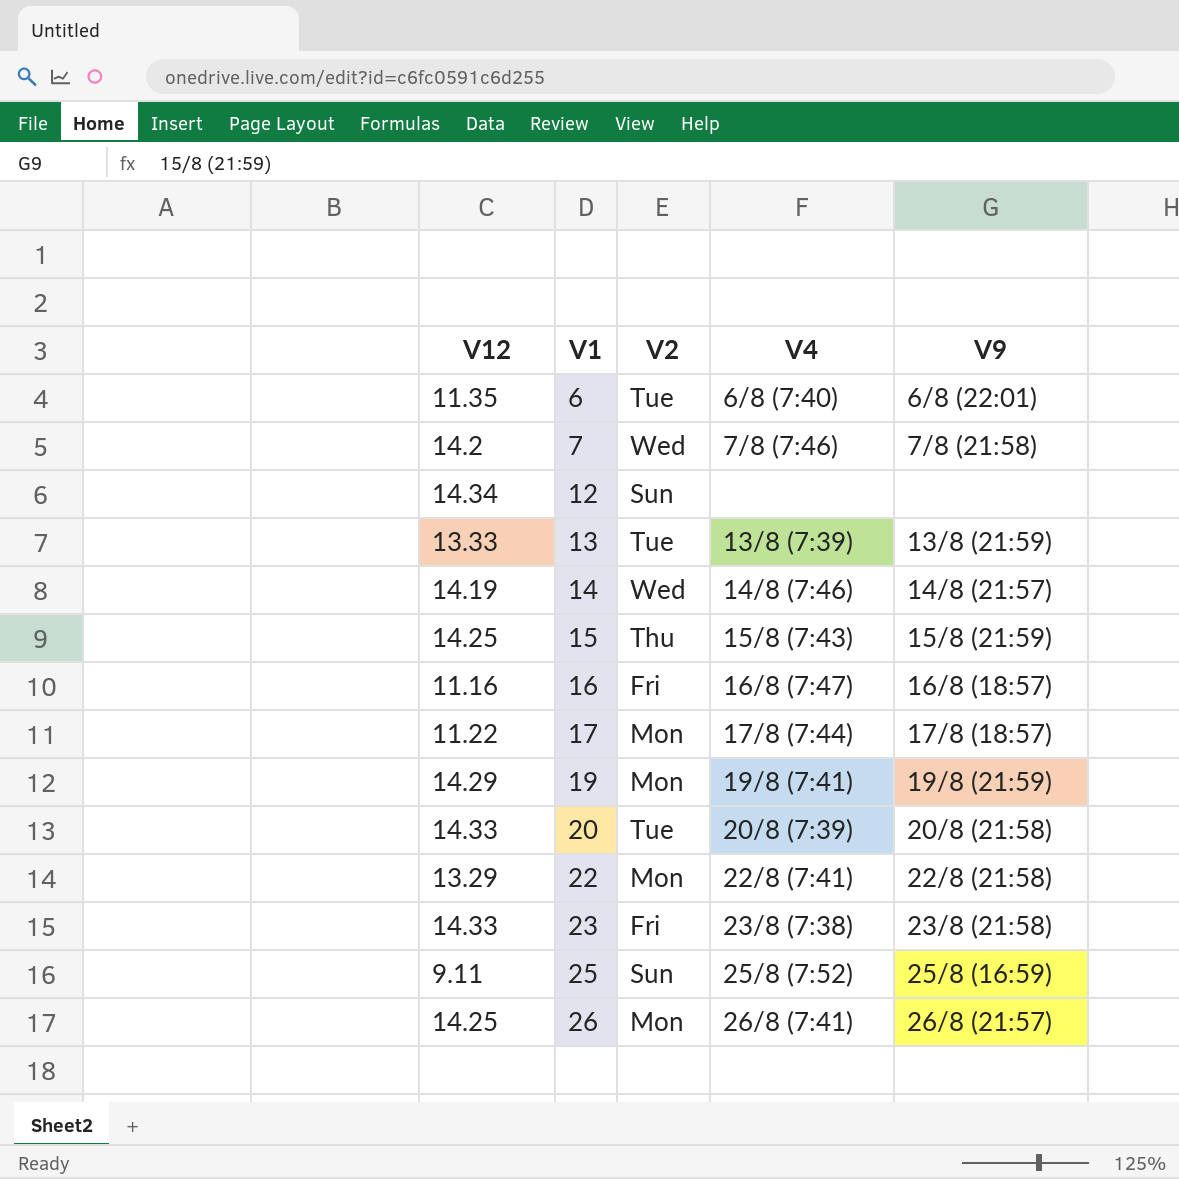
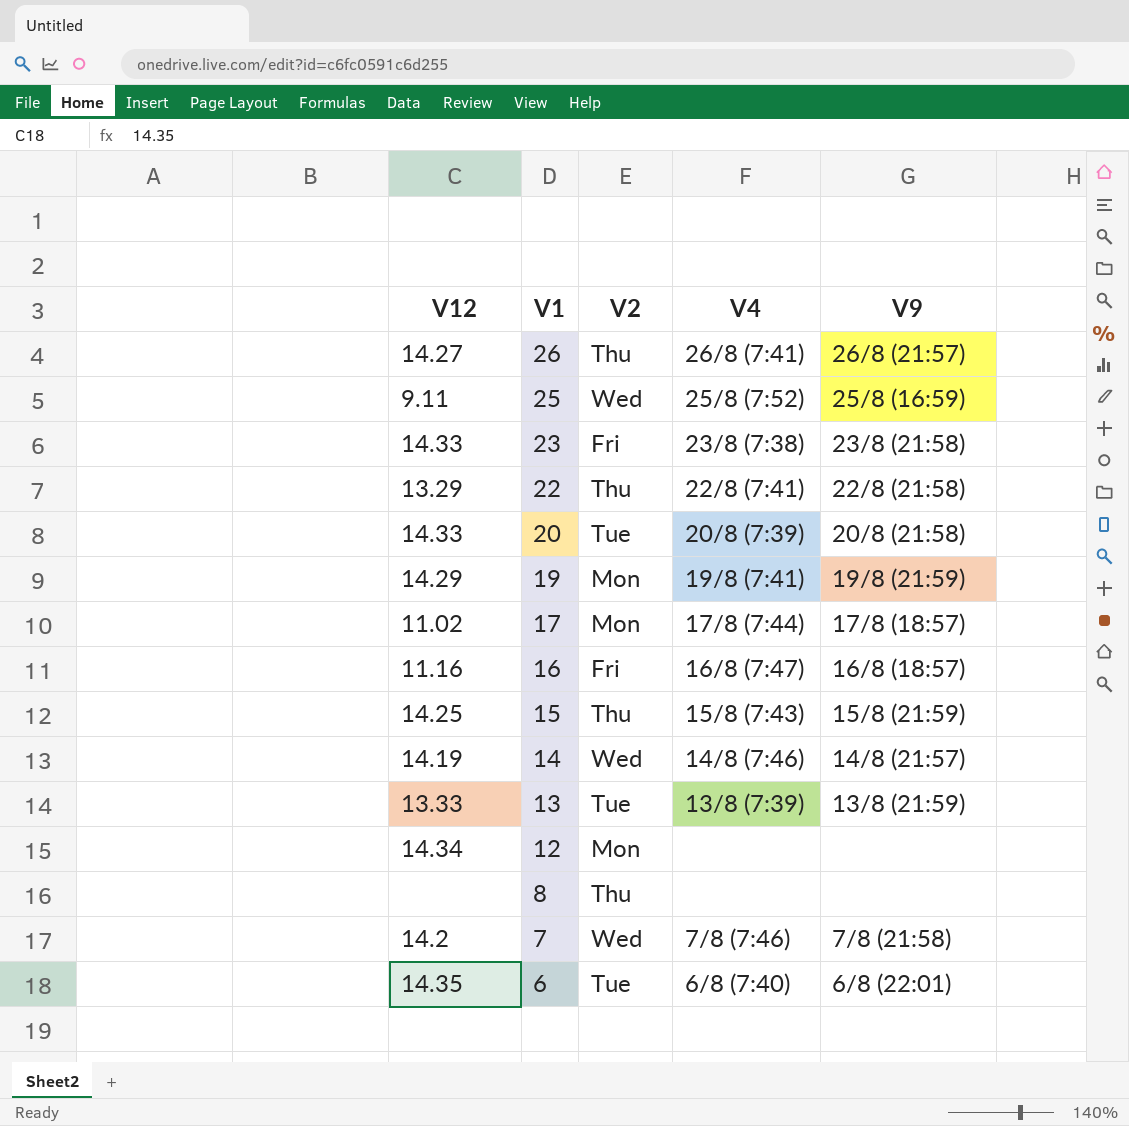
row order: V1 ascending -> V1 descending
26 | V12: 14.25 -> 14.27
26 | V2: Mon -> Thu
25 | V2: Sun -> Wed
22 | V2: Mon -> Thu
17 | V12: 11.22 -> 11.02
12 | V2: Sun -> Mon
row 8: none -> none | Thu | none | none
6 | V12: 11.35 -> 14.35

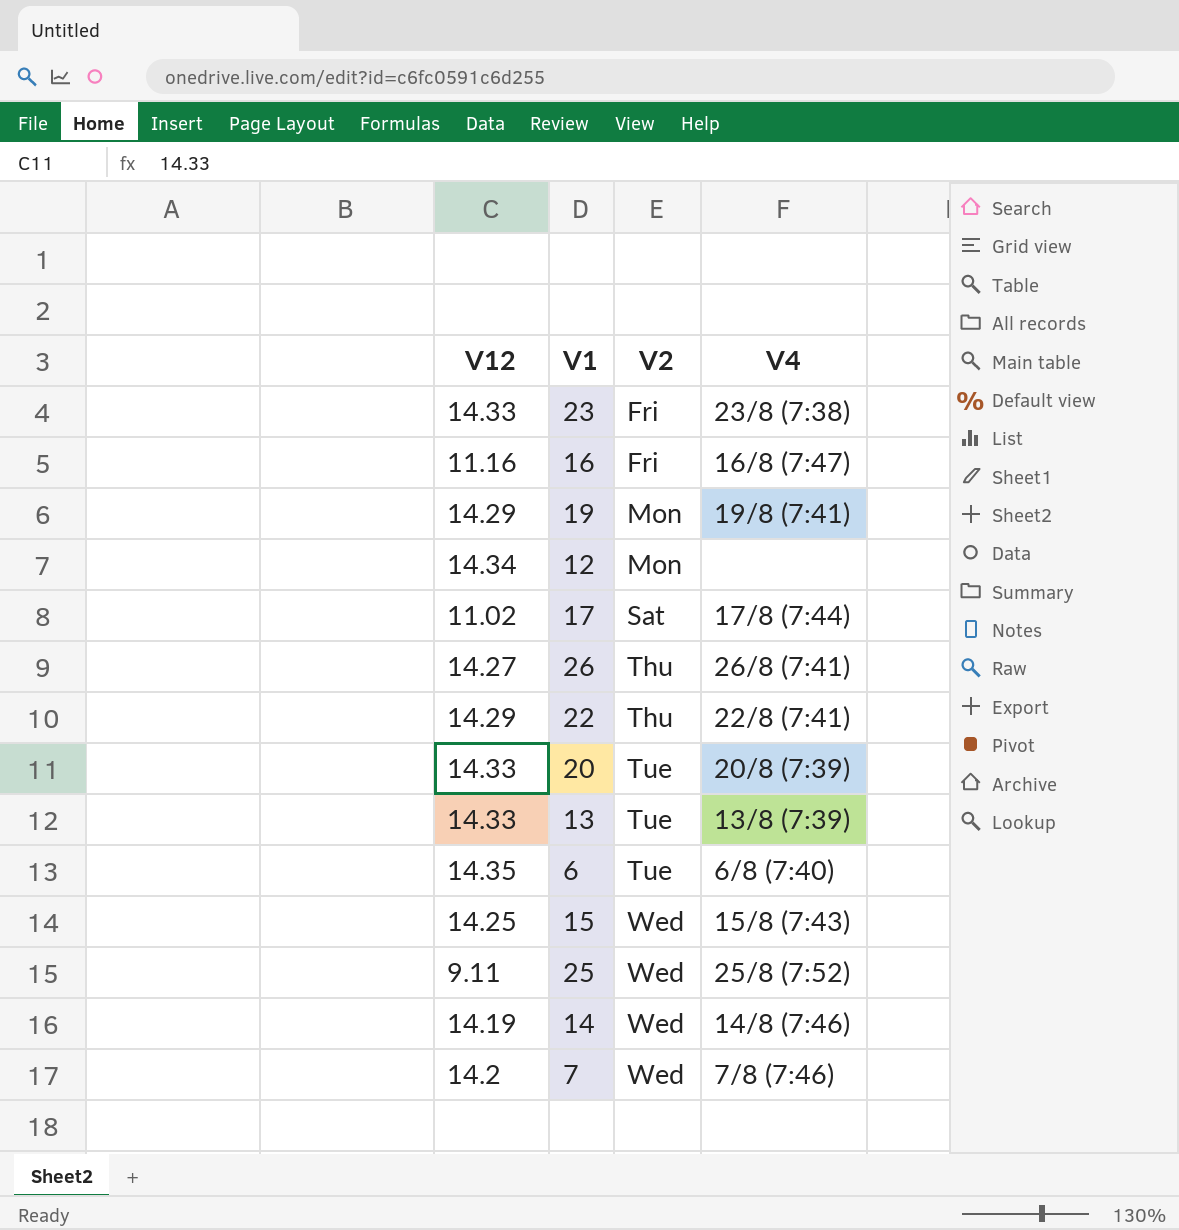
row order: V1 descending -> V2 ascending
column V9 | position: 5 -> none
row 8: none | Thu | none | none -> none
17 | V2: Mon -> Sat
22 | V12: 13.29 -> 14.29
13 | V12: 13.33 -> 14.33
15 | V2: Thu -> Wed

